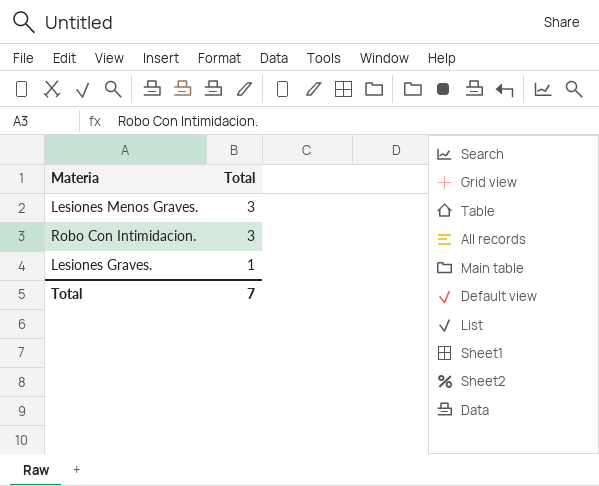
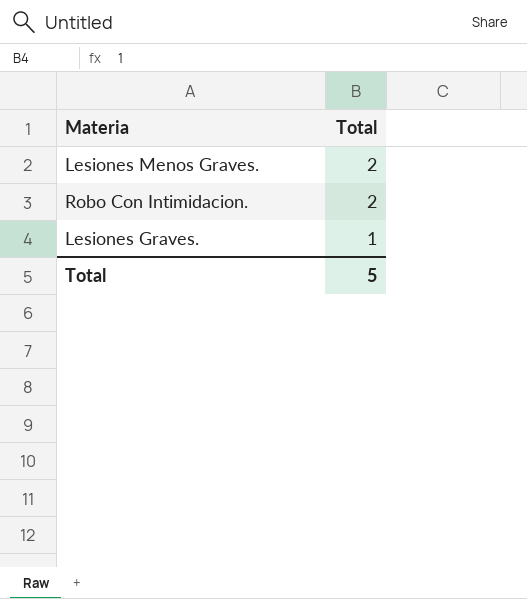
Lesiones Menos Graves. | Total: 3 -> 2
Robo Con Intimidacion. | Total: 3 -> 2
Total | Total: 7 -> 5

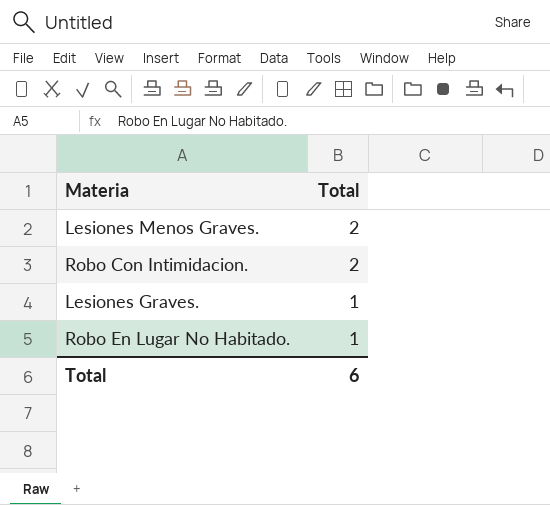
row Robo En Lugar No Habitado.: none -> 1
Total | Total: 5 -> 6

